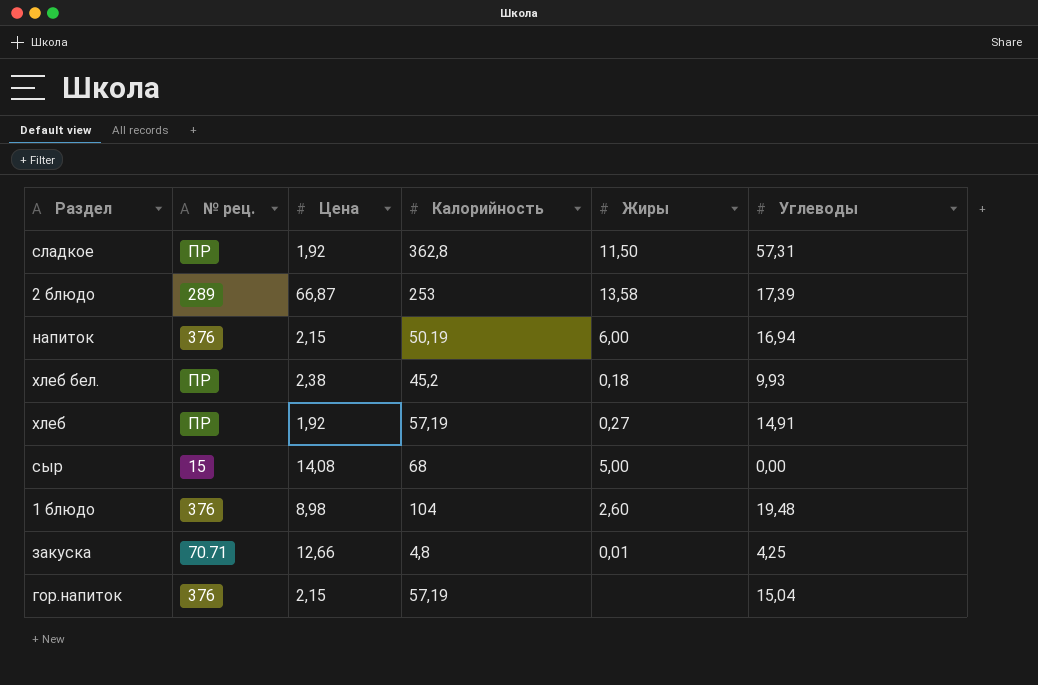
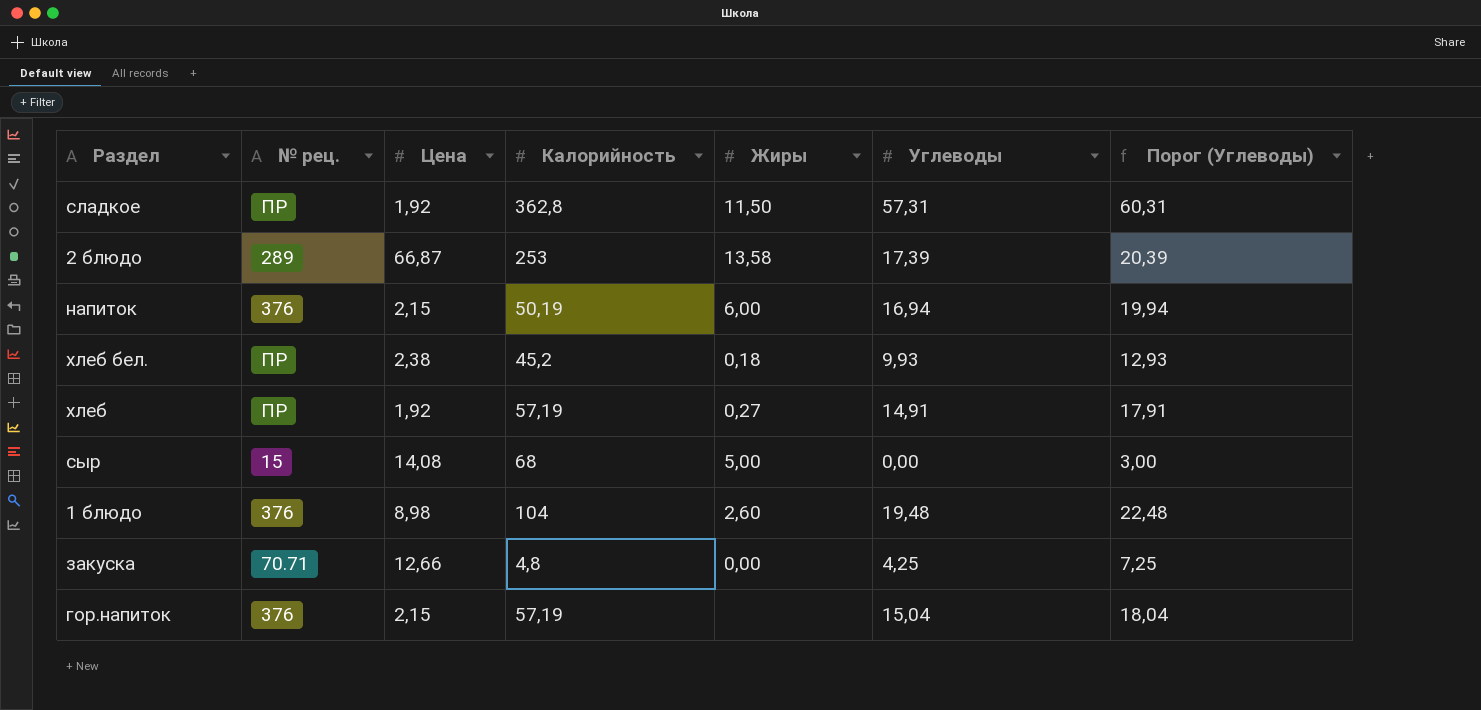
column Порог (Углеводы) | formula: none -> [Углеводы] + 3
закуска | Жиры: 0,01 -> 0,00

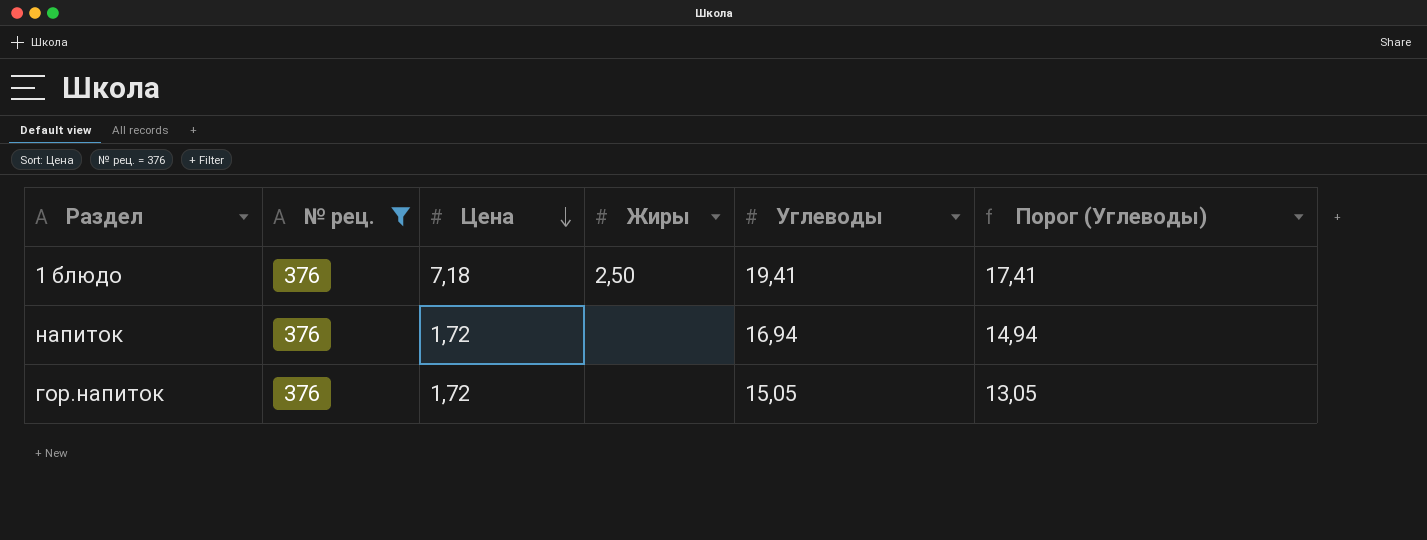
filter: none -> № рец. = 376
row order: none -> Цена descending
column Калорийность | position: 4 -> none
column Порог (Углеводы) | formula: [Углеводы] + 3 -> [Углеводы] - 2
1 блюдо | Цена: 8,98 -> 7,18
1 блюдо | Жиры: 2,60 -> 2,50
1 блюдо | Углеводы: 19,48 -> 19,41
напиток | Цена: 2,15 -> 1,72
напиток | Жиры: 6,00 -> none
гор.напиток | Цена: 2,15 -> 1,72
гор.напиток | Углеводы: 15,04 -> 15,05

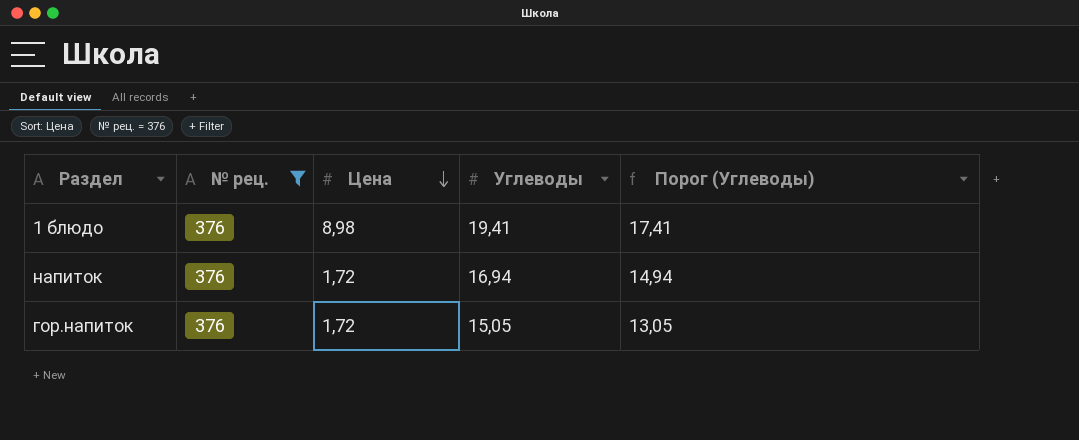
column Жиры | position: 4 -> none
1 блюдо | Цена: 7,18 -> 8,98

